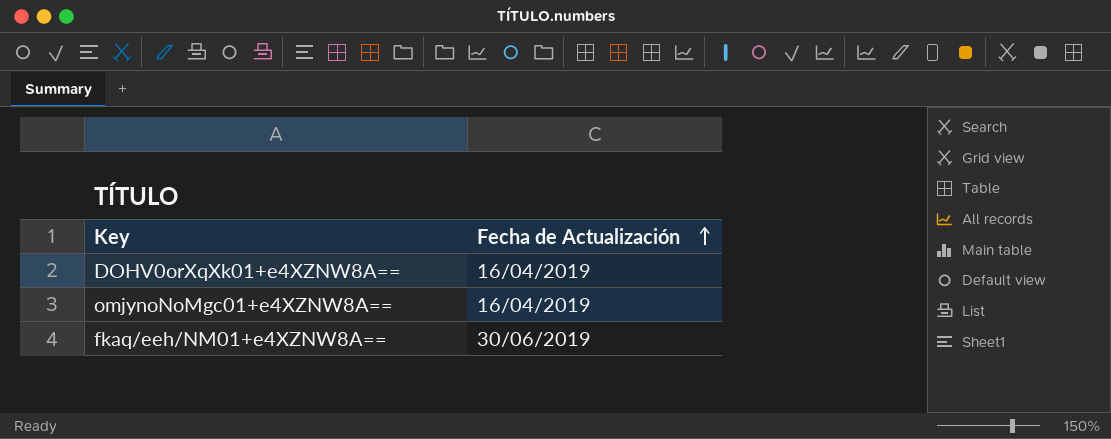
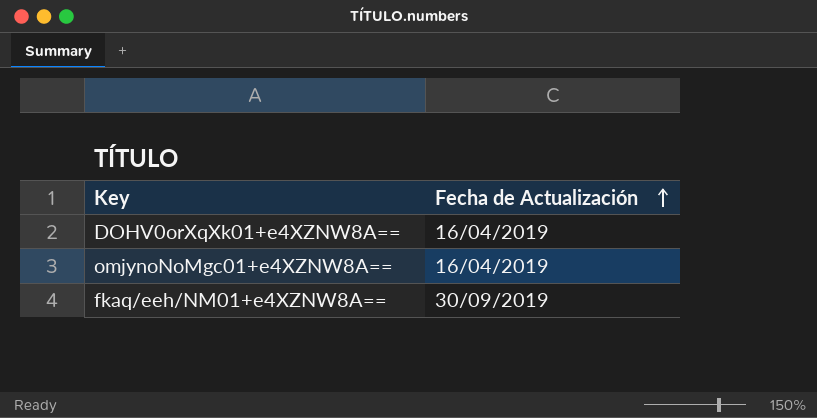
fkaq/eeh/NM01+e4XZNW8A== | Fecha de Actualización: 30/06/2019 -> 30/09/2019

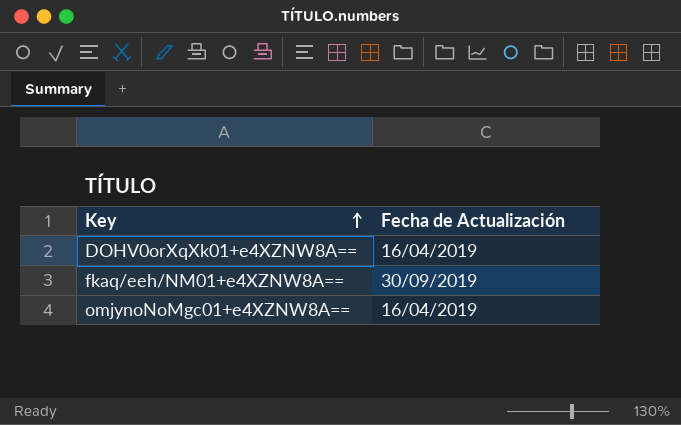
row order: Fecha de Actualización ascending -> Key ascending

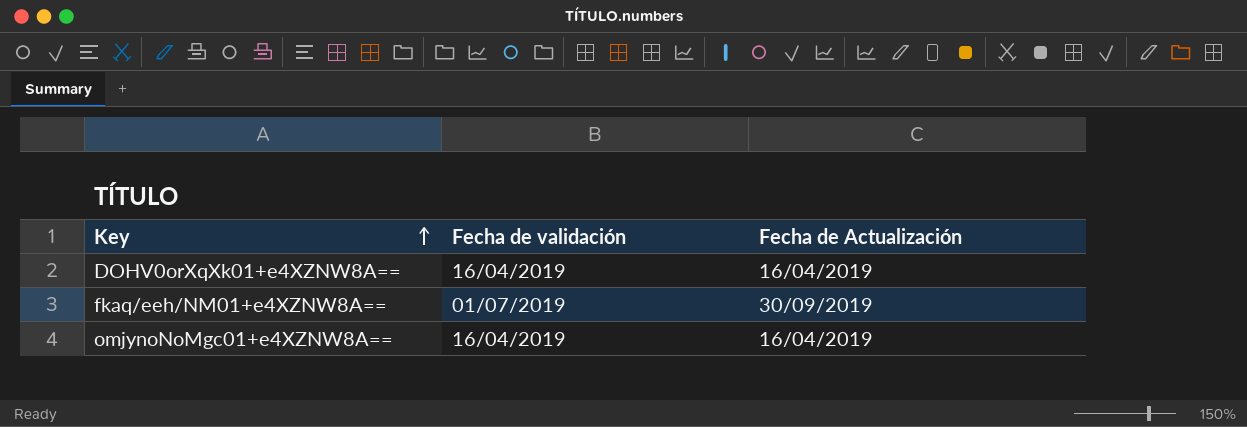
column Fecha de validación | position: none -> 2

